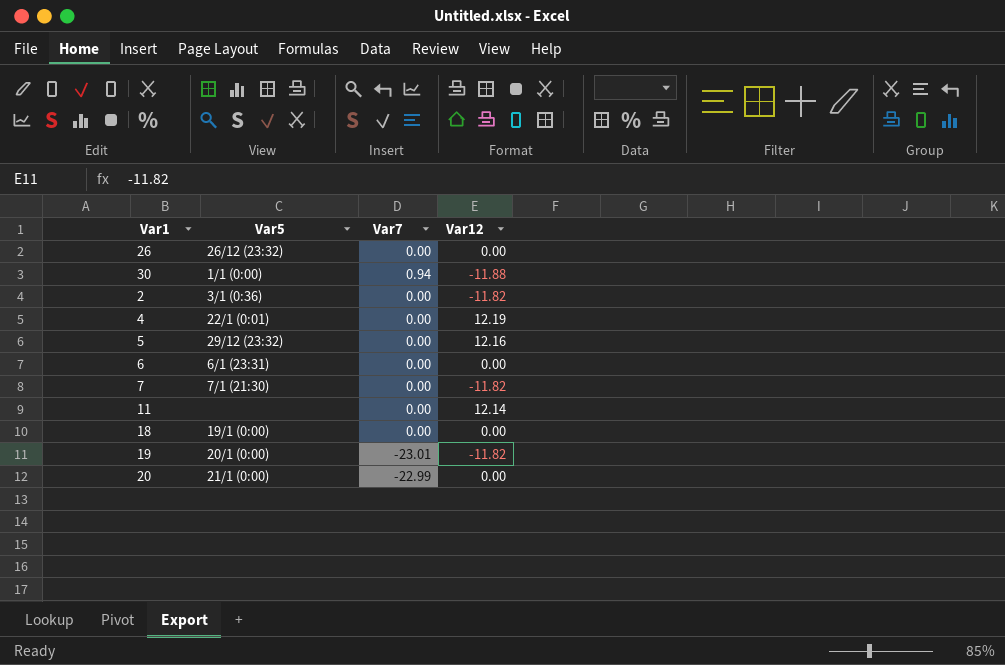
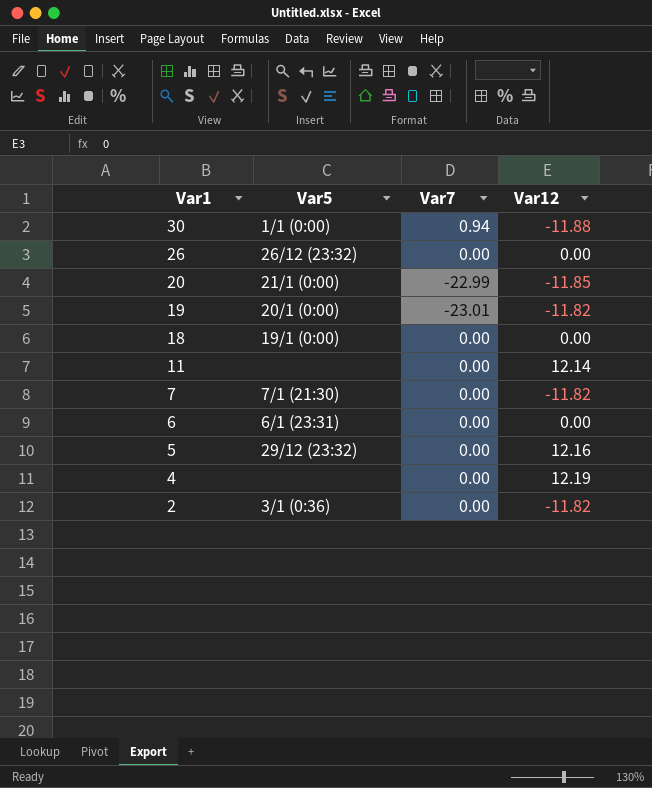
row order: none -> Var1 descending
20 | Var12: 0.00 -> -11.85
4 | Var5: 22/1 (0:01) -> none

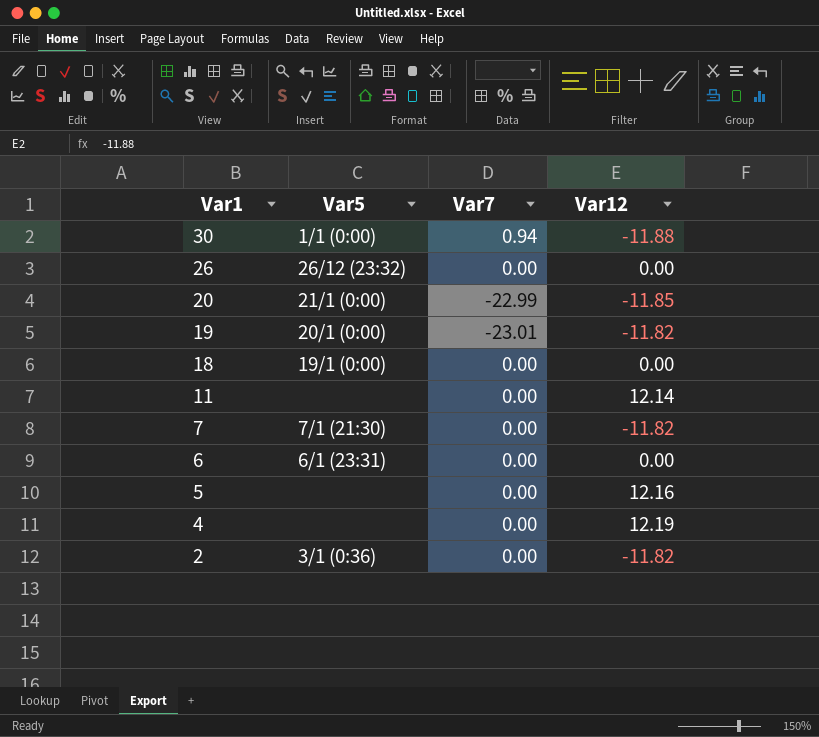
5 | Var5: 29/12 (23:32) -> none

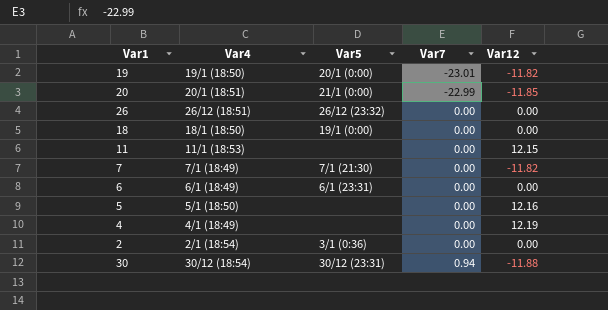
row order: Var1 descending -> Var7 ascending
column Var4 | position: none -> 2
11 | Var12: 12.14 -> 12.15
2 | Var12: -11.82 -> 0.00
30 | Var5: 1/1 (0:00) -> 30/12 (23:31)

